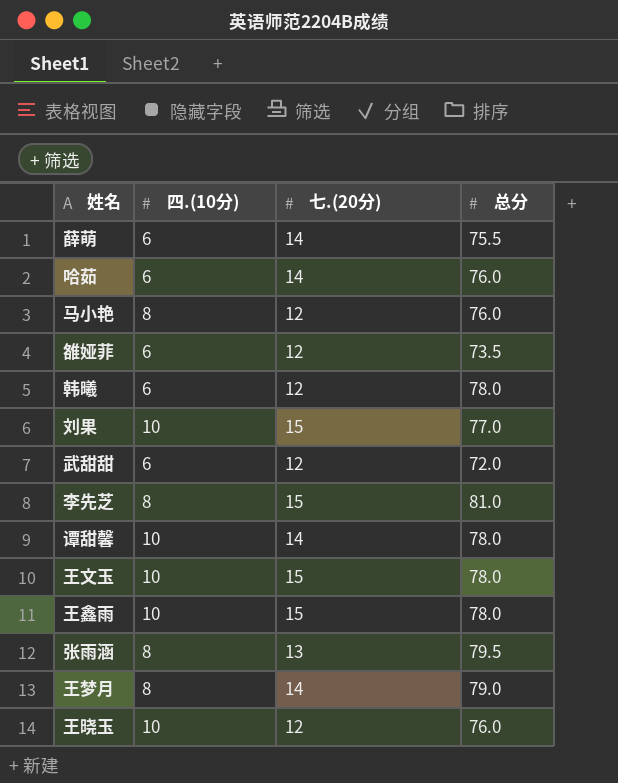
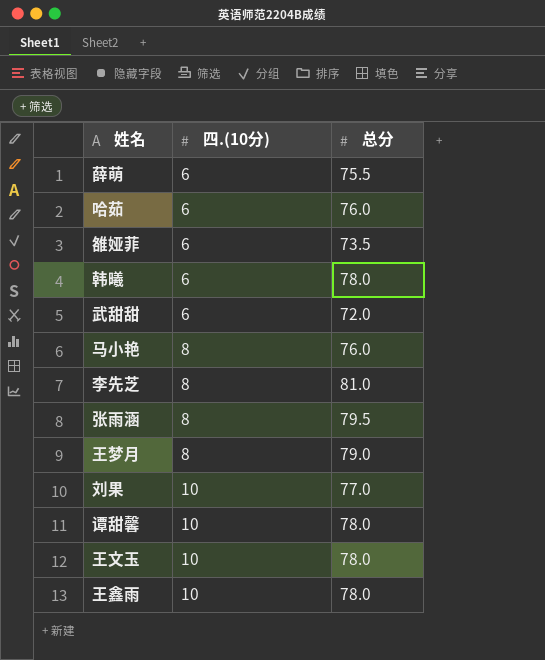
row order: none -> 四.(10分) ascending
column 七.(20分) | position: 3 -> none
row 王晓玉: 10 | 12 | 76.0 -> none

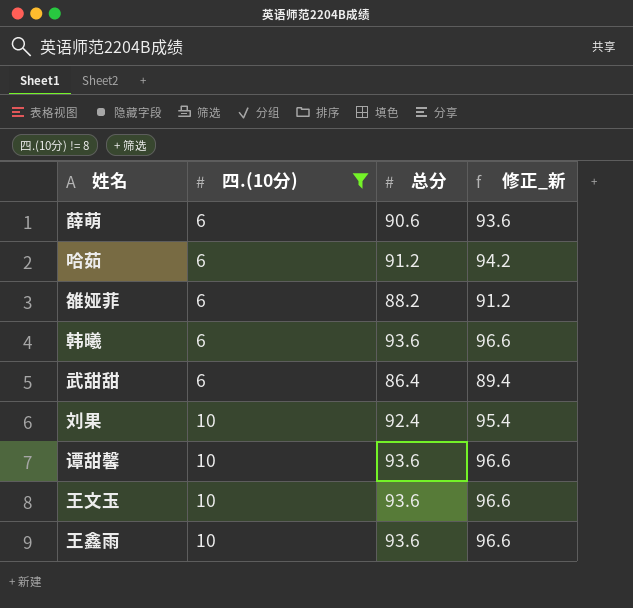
filter: none -> 四.(10分) != 8
column 修正_新 | formula: none -> [总分] + 3
薛萌 | 总分: 75.5 -> 90.6
哈茹 | 总分: 76.0 -> 91.2
雒娅菲 | 总分: 73.5 -> 88.2
韩曦 | 总分: 78.0 -> 93.6
武甜甜 | 总分: 72.0 -> 86.4
刘果 | 总分: 77.0 -> 92.4
谭甜馨 | 总分: 78.0 -> 93.6
王文玉 | 总分: 78.0 -> 93.6
王鑫雨 | 总分: 78.0 -> 93.6

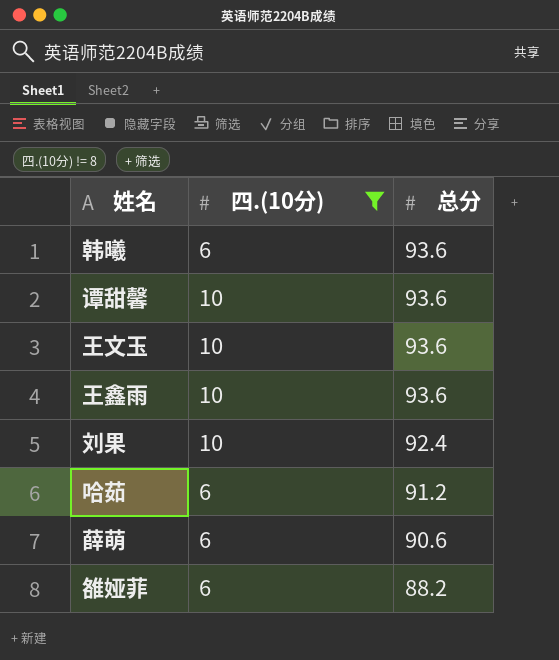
row order: 四.(10分) ascending -> 总分 descending
column 修正_新 | formula: [总分] + 3 -> none
row 武甜甜: 6 | 86.4 | 89.4 -> none

